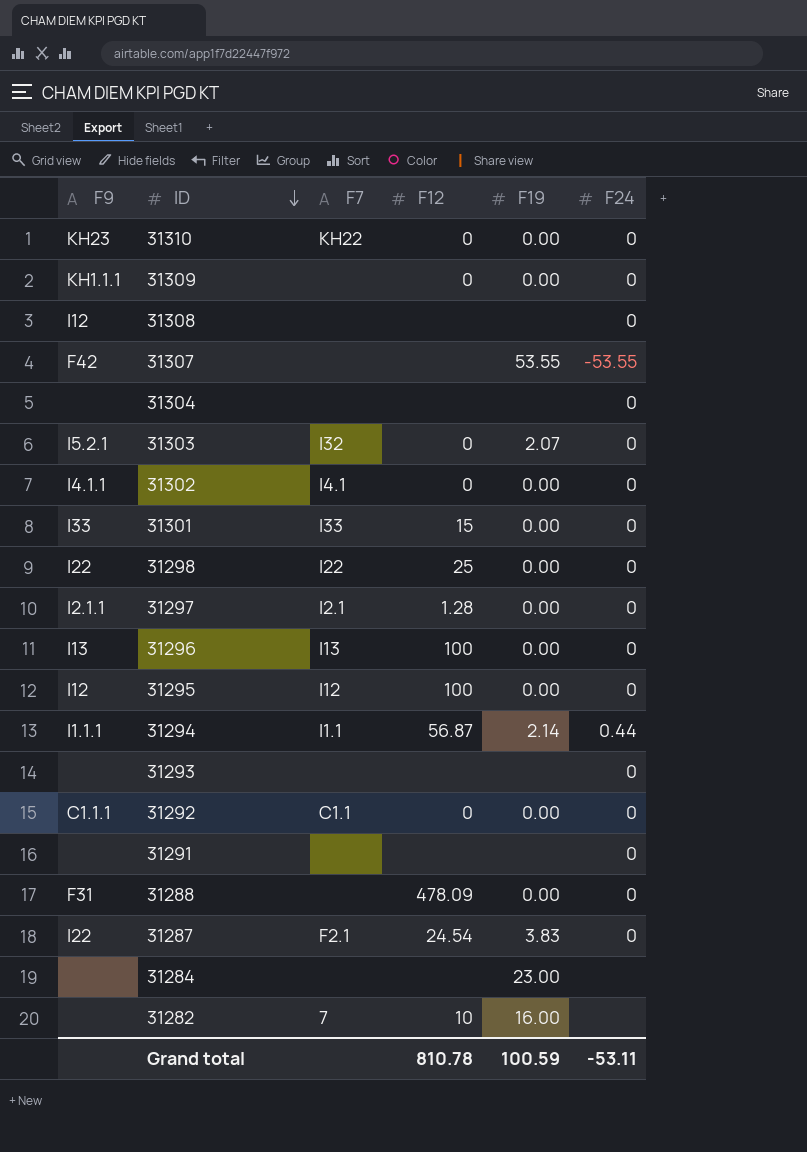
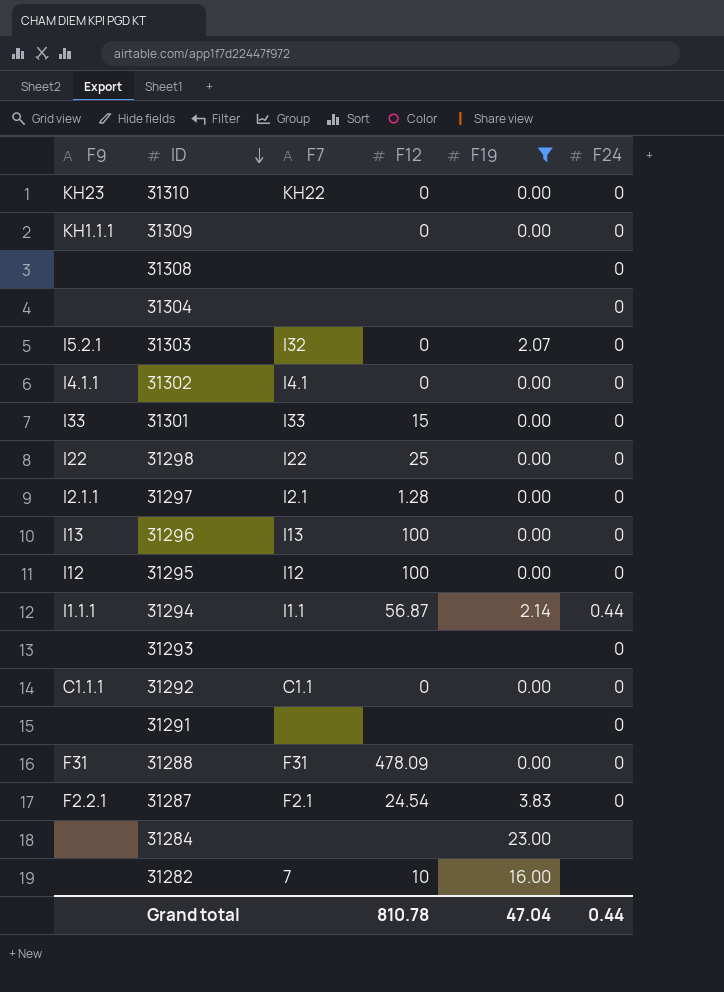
filter: none -> F19 != 53.55
31308 | F9: I12 -> none
31288 | F7: none -> F31
31287 | F9: I22 -> F2.2.1
Grand total | F19: 100.59 -> 47.04
Grand total | F24: -53.11 -> 0.44

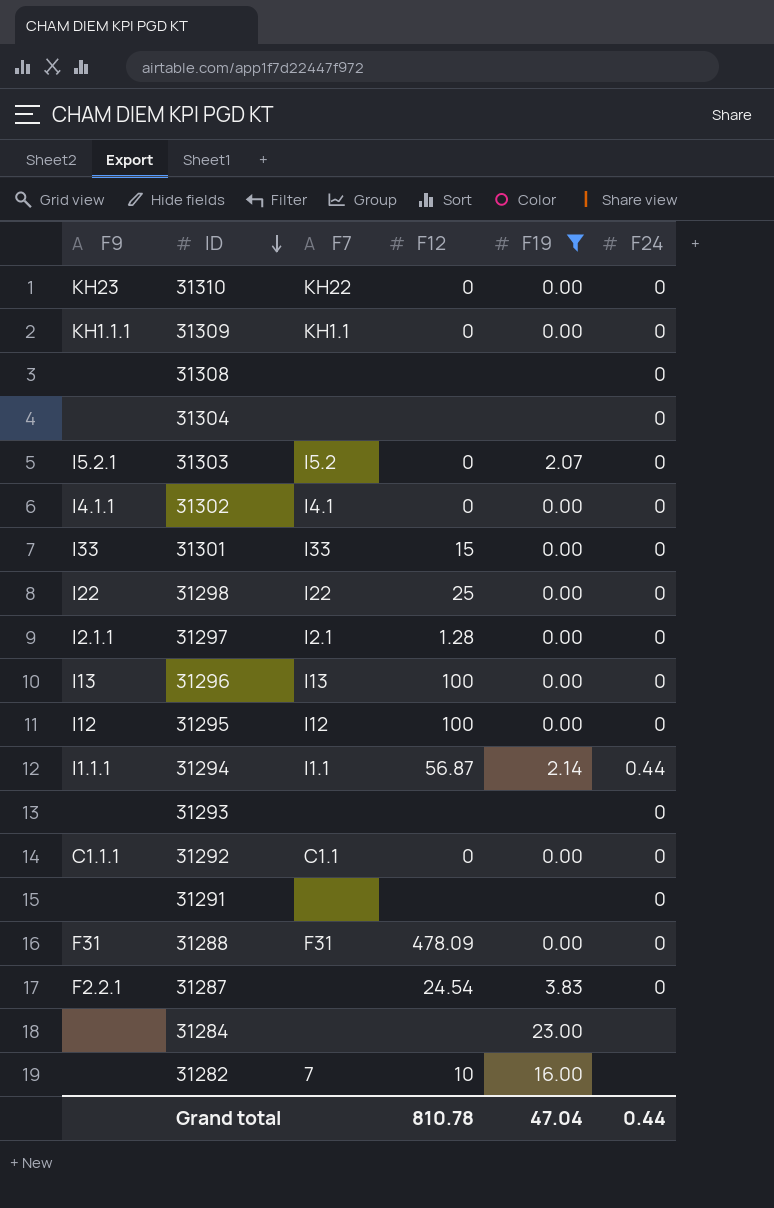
31309 | F7: none -> KH1.1
31303 | F7: I32 -> I5.2
31287 | F7: F2.1 -> none

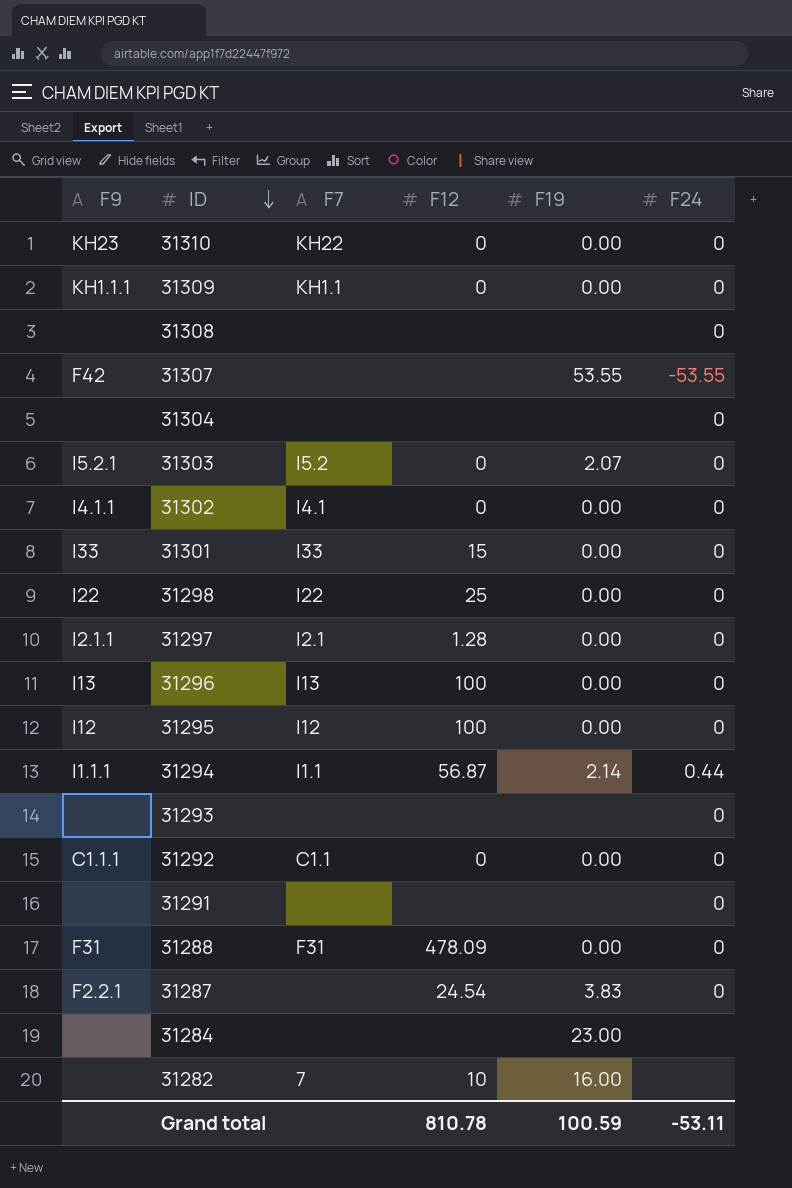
filter: F19 != 53.55 -> none
Grand total | F19: 47.04 -> 100.59
Grand total | F24: 0.44 -> -53.11

